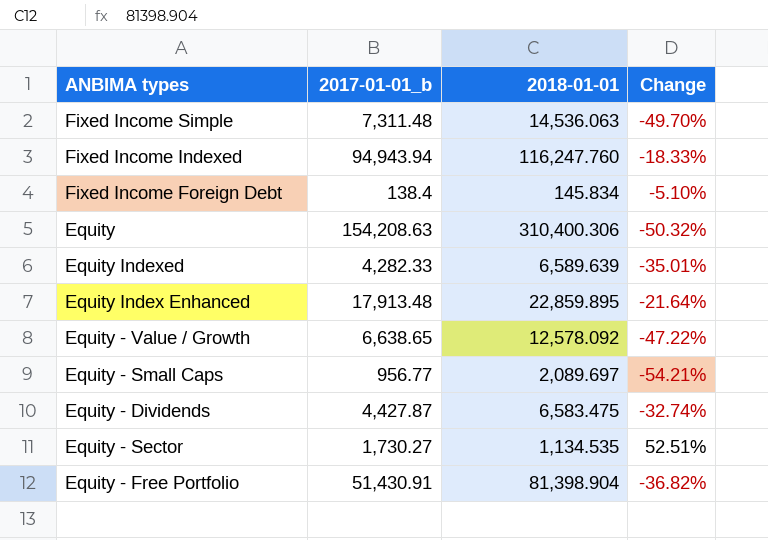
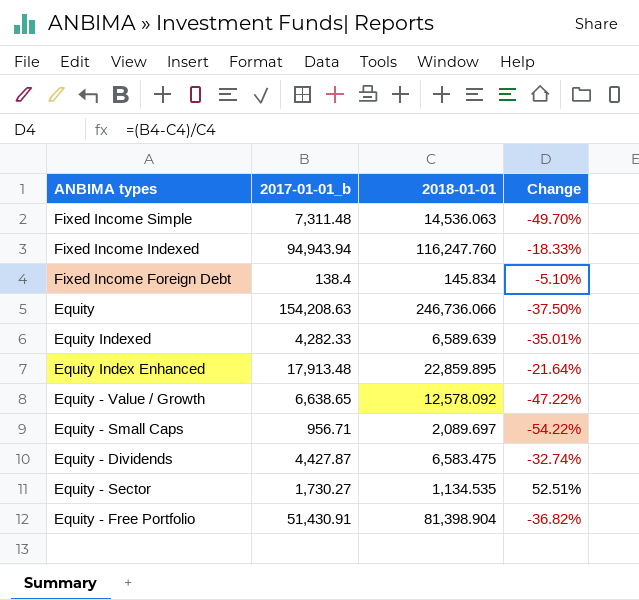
Equity | 2018-01-01: 310,400.306 -> 246,736.066
Equity | Change: -50.32% -> -37.50%
Equity - Small Caps | 2017-01-01_b: 956.77 -> 956.71
Equity - Small Caps | Change: -54.21% -> -54.22%

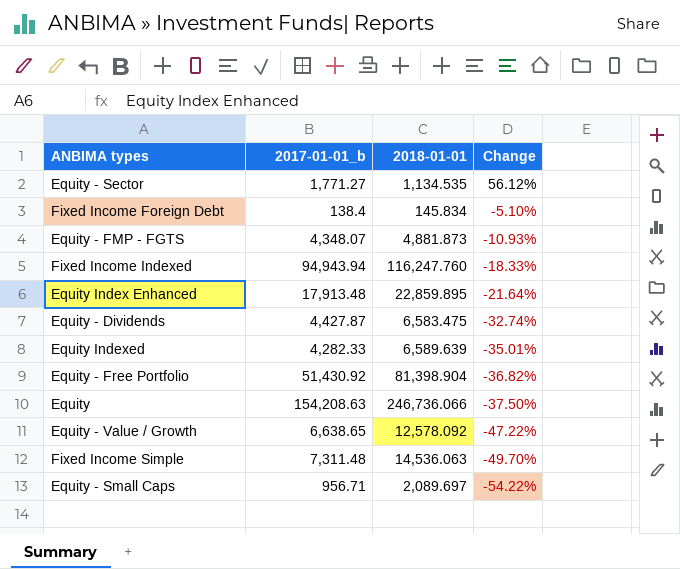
row order: none -> Change descending
Equity - Sector | 2017-01-01_b: 1,730.27 -> 1,771.27
Equity - Sector | Change: 52.51% -> 56.12%
row Equity - FMP - FGTS: none -> 4,348.07 | 4,881.873 | -10.93%
Equity - Free Portfolio | 2017-01-01_b: 51,430.91 -> 51,430.92

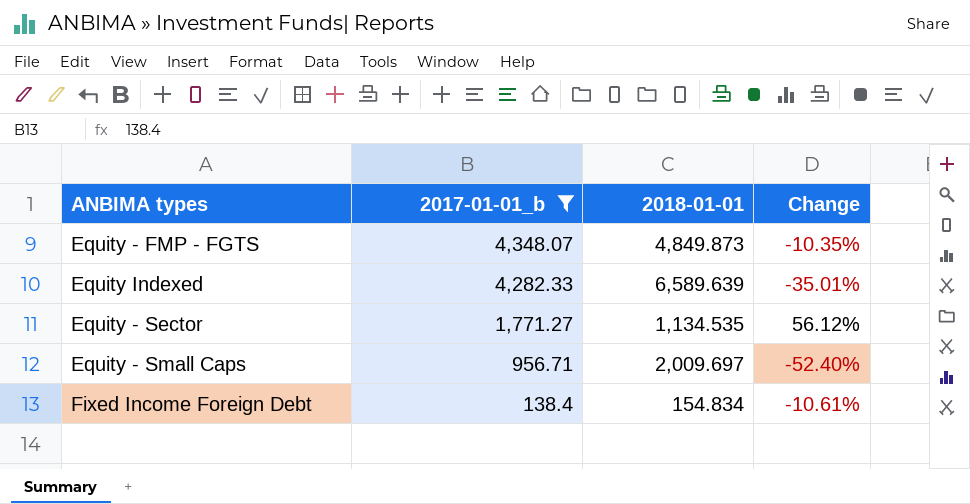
filter: none -> 2017-01-01_b <= 4,348.07
row order: Change descending -> 2017-01-01_b descending
Equity - FMP - FGTS | 2018-01-01: 4,881.873 -> 4,849.873
Equity - FMP - FGTS | Change: -10.93% -> -10.35%
Equity - Small Caps | 2018-01-01: 2,089.697 -> 2,009.697
Equity - Small Caps | Change: -54.22% -> -52.40%
Fixed Income Foreign Debt | 2018-01-01: 145.834 -> 154.834
Fixed Income Foreign Debt | Change: -5.10% -> -10.61%

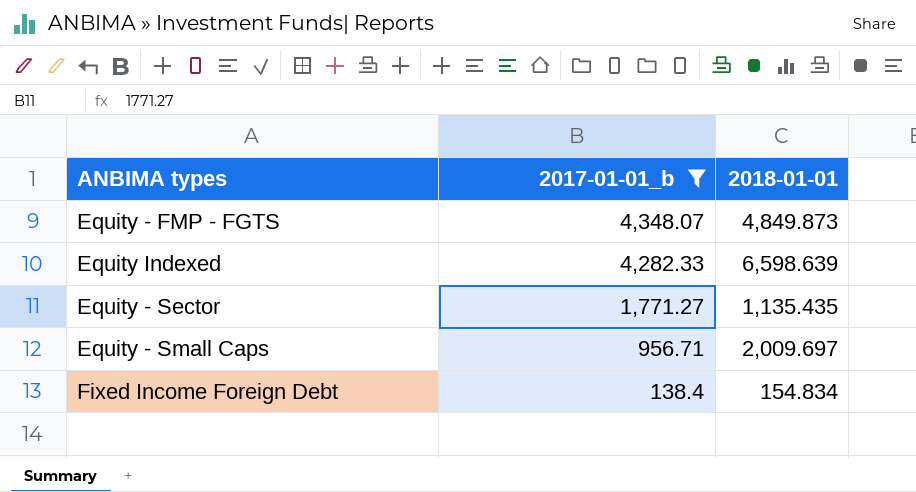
column Change | formula: ([2017-01-01_b] - [2018-01-01]) / [2018-01-01] -> none
Equity Indexed | 2018-01-01: 6,589.639 -> 6,598.639
Equity - Sector | 2018-01-01: 1,134.535 -> 1,135.435

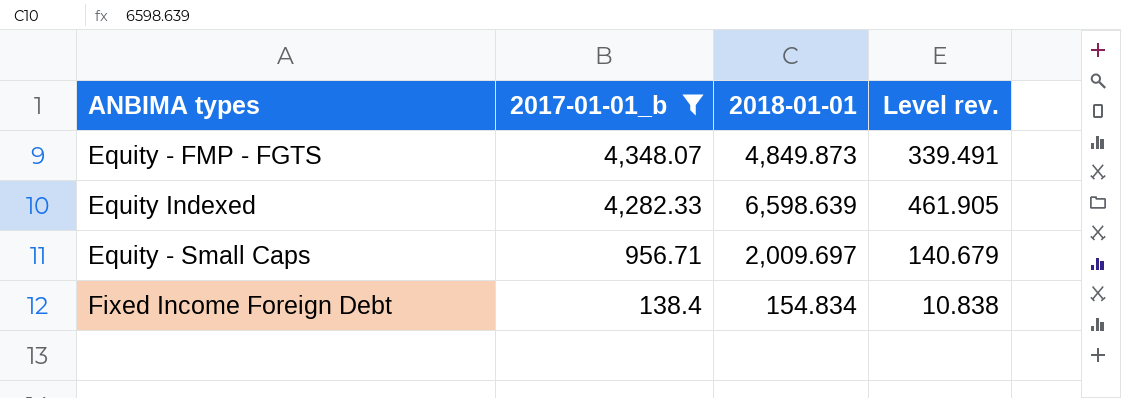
column Level rev. | formula: none -> [2018-01-01] * 0.07
row Equity - Sector: 1,771.27 | 1,135.435 -> none

